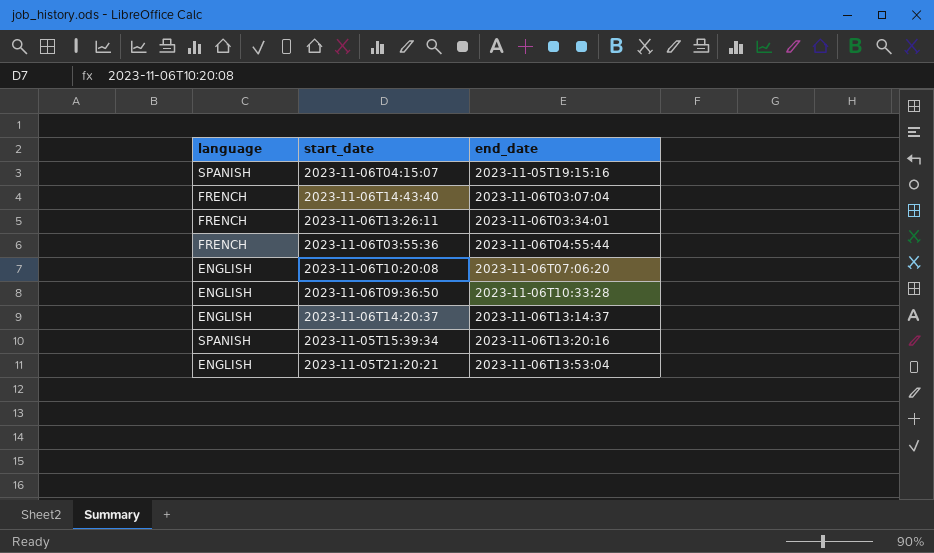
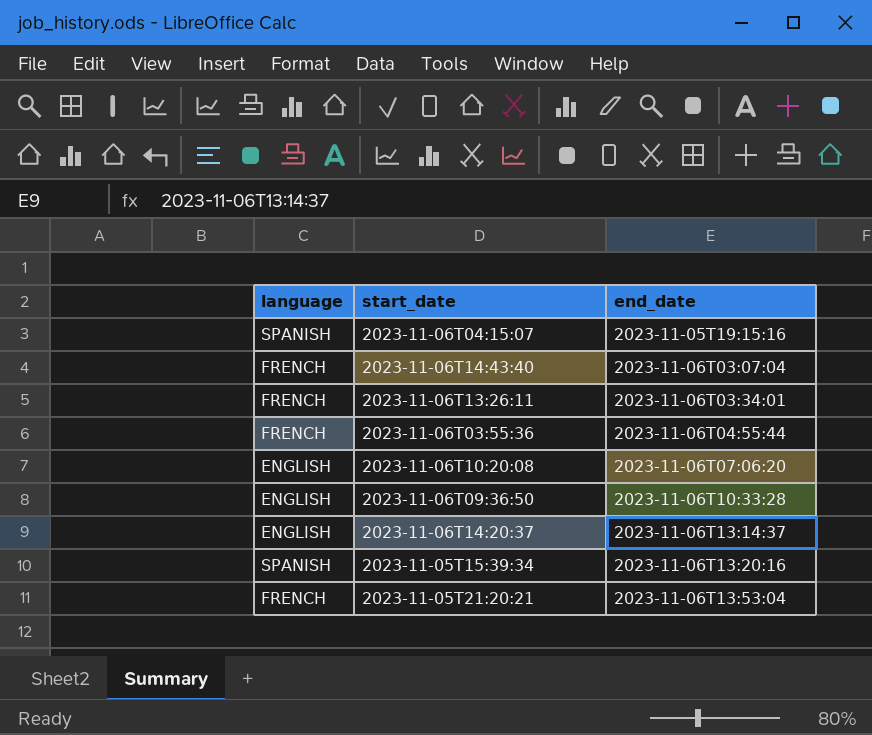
2023-11-05T21:20:21 | language: ENGLISH -> FRENCH

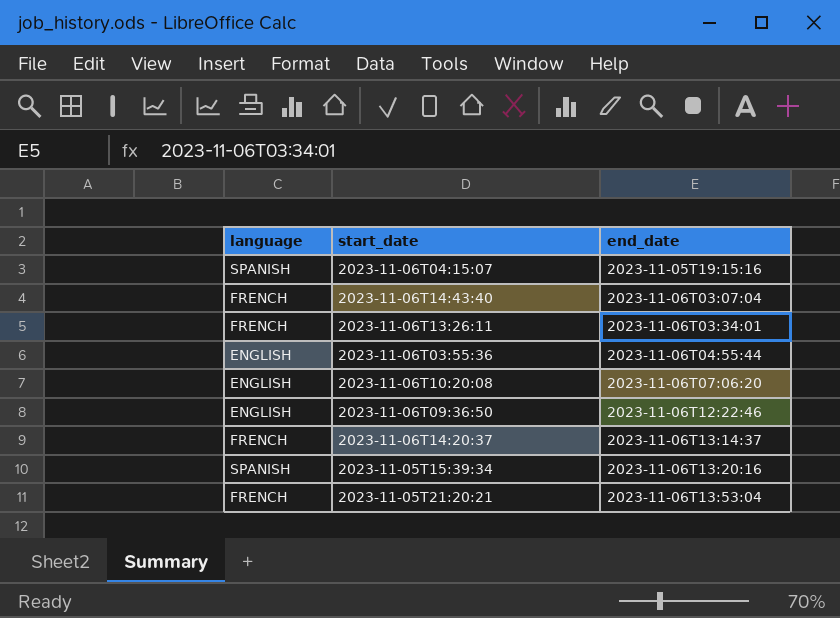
2023-11-06T03:55:36 | language: FRENCH -> ENGLISH
2023-11-06T09:36:50 | end_date: 2023-11-06T10:33:28 -> 2023-11-06T12:22:46
2023-11-06T14:20:37 | language: ENGLISH -> FRENCH

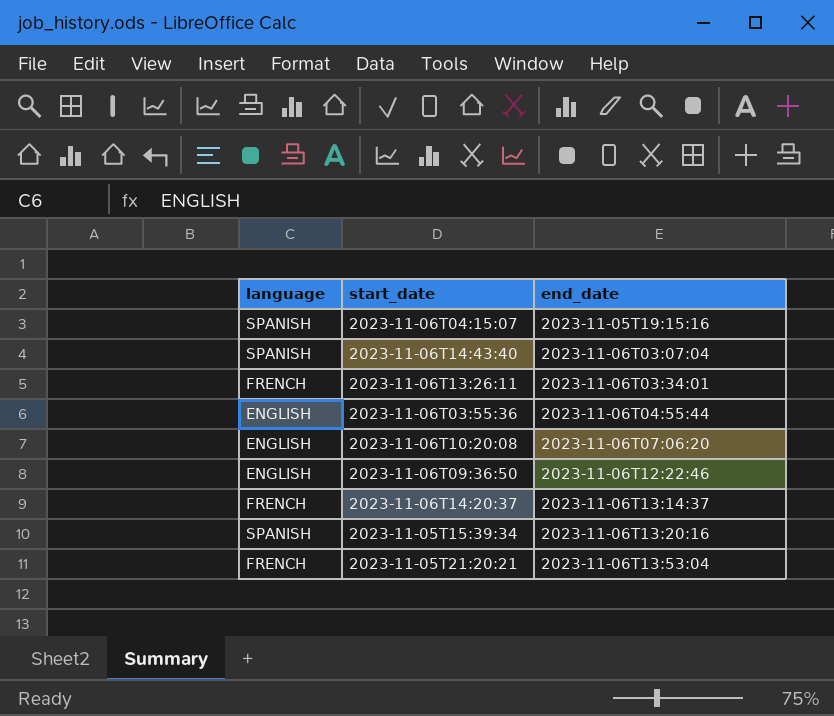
2023-11-06T14:43:40 | language: FRENCH -> SPANISH

